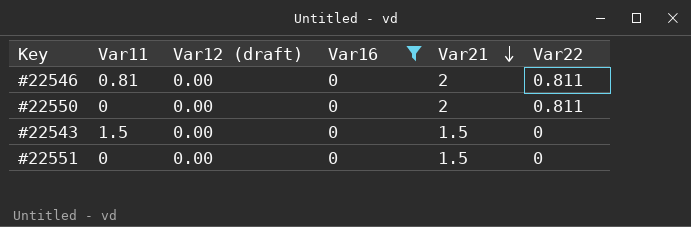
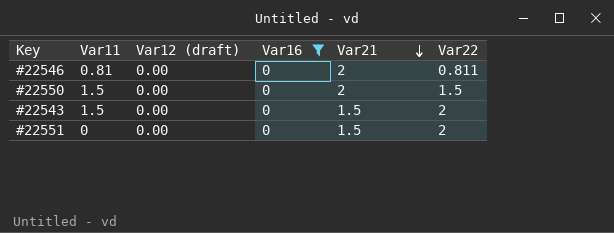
#22550 | Var11: 0 -> 1.5
#22550 | Var22: 0.811 -> 1.5
#22543 | Var22: 0 -> 2
#22551 | Var22: 0 -> 2

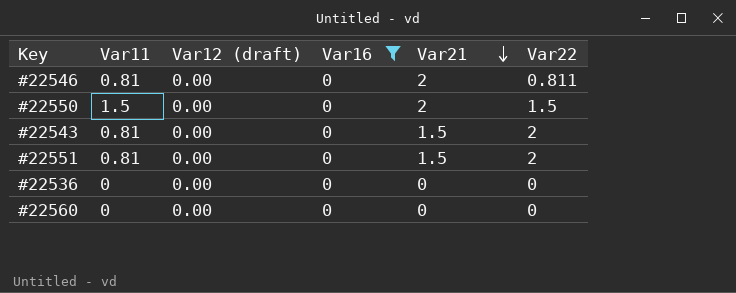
#22543 | Var11: 1.5 -> 0.81
#22551 | Var11: 0 -> 0.81
row #22536: none -> 0 | 0.00 | 0 | 0 | 0
row #22560: none -> 0 | 0.00 | 0 | 0 | 0

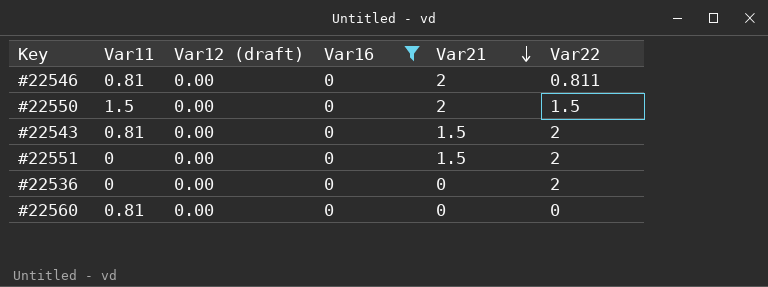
#22551 | Var11: 0.81 -> 0
#22536 | Var22: 0 -> 2
#22560 | Var11: 0 -> 0.81

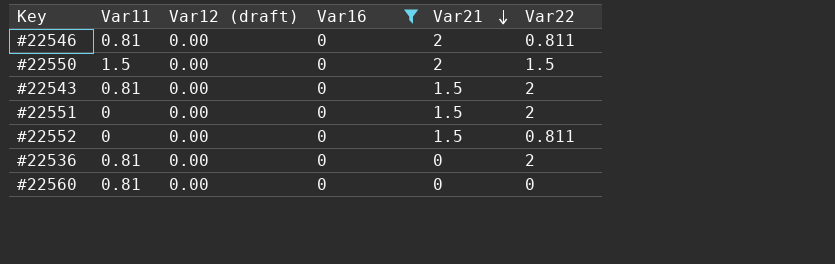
row #22552: none -> 0 | 0.00 | 0 | 1.5 | 0.811
#22536 | Var11: 0 -> 0.81

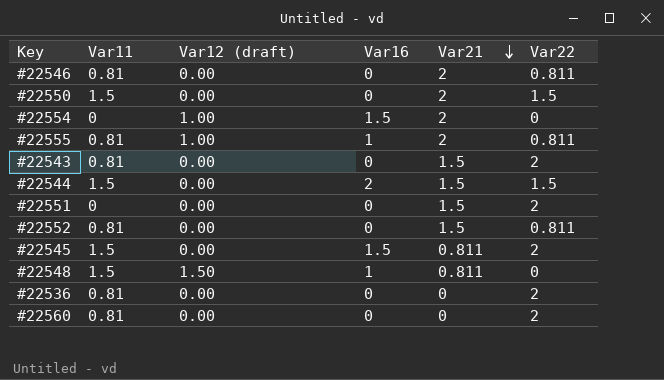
filter: Var16 = 0 -> none
#22552 | Var11: 0 -> 0.81
#22560 | Var22: 0 -> 2

